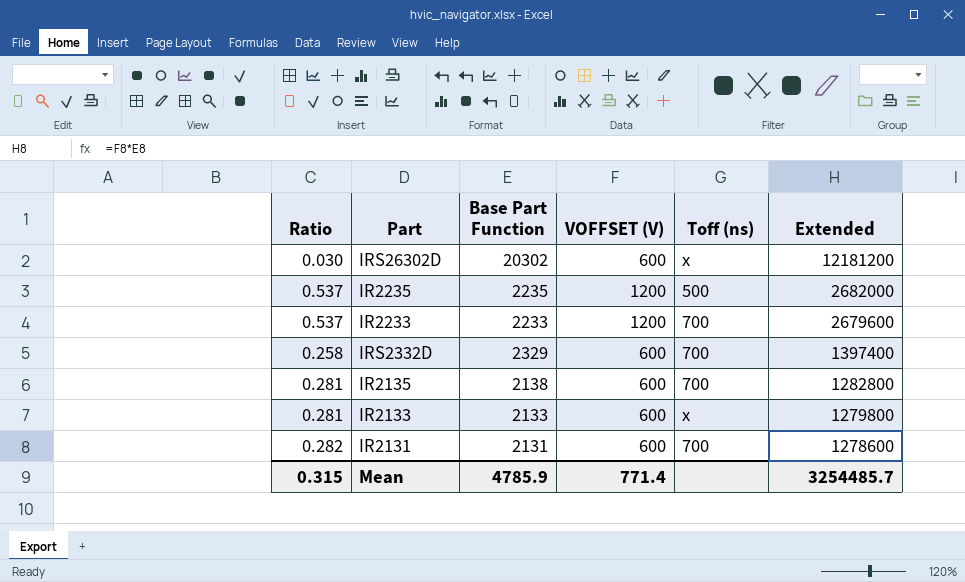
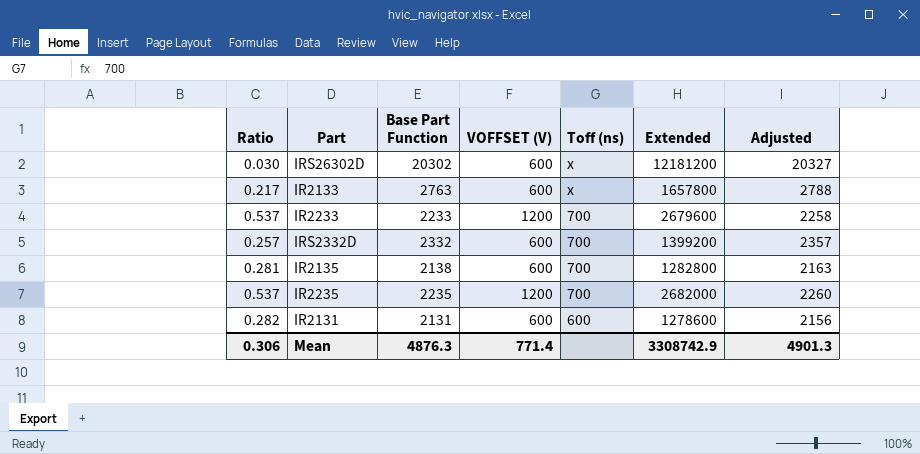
row order: Extended descending -> Toff (ns) descending
column Adjusted | formula: none -> [Base Part Function] + 25
IR2133 | Ratio: 0.281 -> 0.217
IR2133 | Base Part Function: 2133 -> 2763
IR2133 | Extended: 1279800 -> 1657800
IRS2332D | Ratio: 0.258 -> 0.257
IRS2332D | Base Part Function: 2329 -> 2332
IRS2332D | Extended: 1397400 -> 1399200
IR2235 | Toff (ns): 500 -> 700
IR2131 | Toff (ns): 700 -> 600
Mean | Ratio: 0.315 -> 0.306
Mean | Base Part Function: 4785.9 -> 4876.3
Mean | Extended: 3254485.7 -> 3308742.9

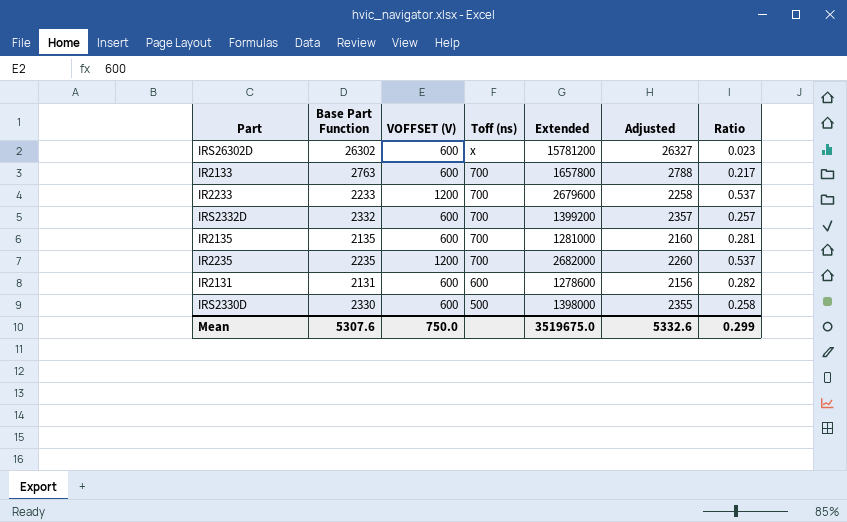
column Ratio | position: 1 -> 7
IRS26302D | Base Part Function: 20302 -> 26302
IRS26302D | Extended: 12181200 -> 15781200
IRS26302D | Adjusted: 20327 -> 26327
IRS26302D | Ratio: 0.030 -> 0.023
IR2133 | Toff (ns): x -> 700
IR2135 | Base Part Function: 2138 -> 2135
IR2135 | Extended: 1282800 -> 1281000
IR2135 | Adjusted: 2163 -> 2160
row IRS2330D: none -> 2330 | 600 | 500 | 1398000 | 2355 | 0.258
Mean | Base Part Function: 4876.3 -> 5307.6
Mean | VOFFSET (V): 771.4 -> 750.0
Mean | Extended: 3308742.9 -> 3519675.0
Mean | Adjusted: 4901.3 -> 5332.6
Mean | Ratio: 0.306 -> 0.299

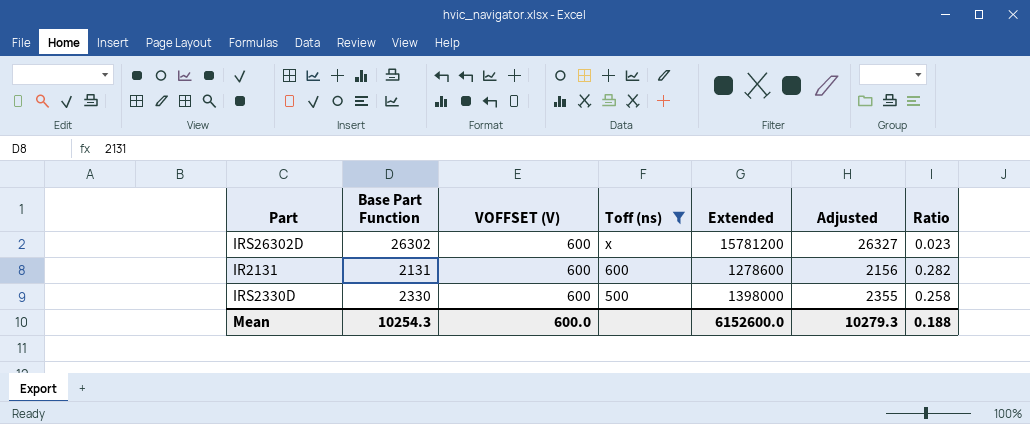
filter: none -> Toff (ns) != 700
Mean | Base Part Function: 5307.6 -> 10254.3
Mean | VOFFSET (V): 750.0 -> 600.0
Mean | Extended: 3519675.0 -> 6152600.0
Mean | Adjusted: 5332.6 -> 10279.3
Mean | Ratio: 0.299 -> 0.188

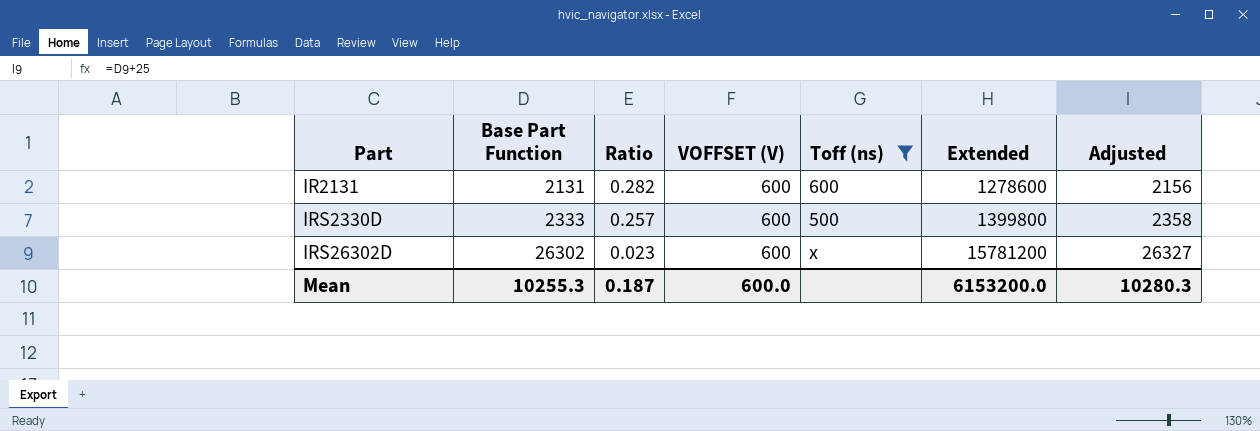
row order: Toff (ns) descending -> Part ascending
column Ratio | position: 7 -> 3
IRS2330D | Base Part Function: 2330 -> 2333
IRS2330D | Ratio: 0.258 -> 0.257
IRS2330D | Extended: 1398000 -> 1399800
IRS2330D | Adjusted: 2355 -> 2358
Mean | Base Part Function: 10254.3 -> 10255.3
Mean | Ratio: 0.188 -> 0.187
Mean | Extended: 6152600.0 -> 6153200.0
Mean | Adjusted: 10279.3 -> 10280.3

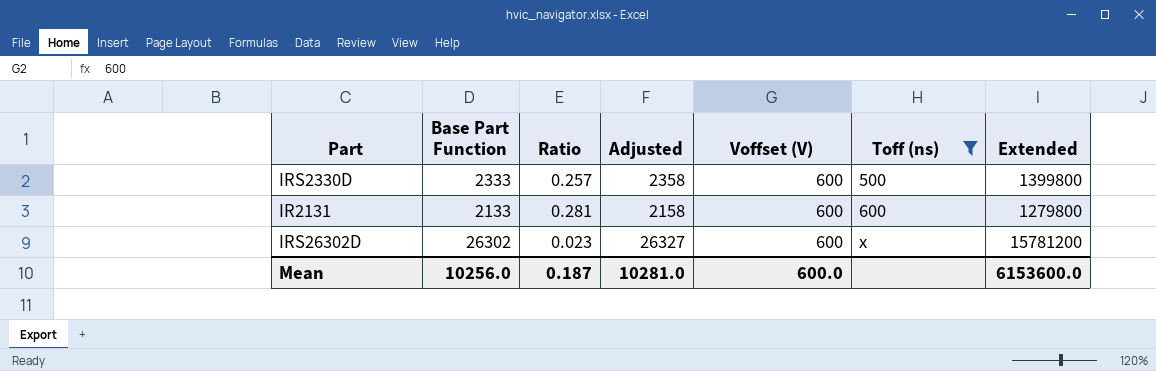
row order: Part ascending -> Toff (ns) ascending
column Adjusted | position: 7 -> 4
column name: VOFFSET (V) -> Voffset (V)
IR2131 | Base Part Function: 2131 -> 2133
IR2131 | Ratio: 0.282 -> 0.281
IR2131 | Adjusted: 2156 -> 2158
IR2131 | Extended: 1278600 -> 1279800
Mean | Base Part Function: 10255.3 -> 10256.0
Mean | Adjusted: 10280.3 -> 10281.0
Mean | Extended: 6153200.0 -> 6153600.0

